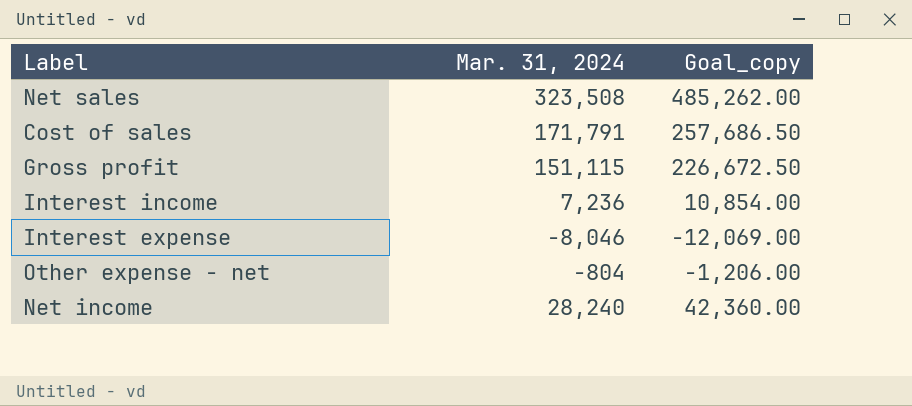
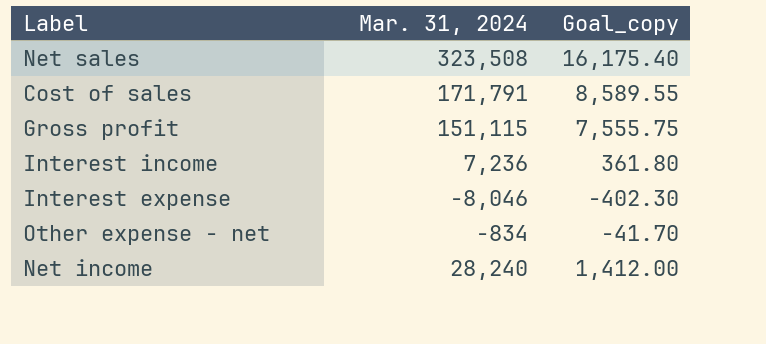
column Goal_copy | formula: [Mar. 31, 2024] * 1.5 -> [Mar. 31, 2024] * 0.05
Other expense - net | Mar. 31, 2024: -804 -> -834

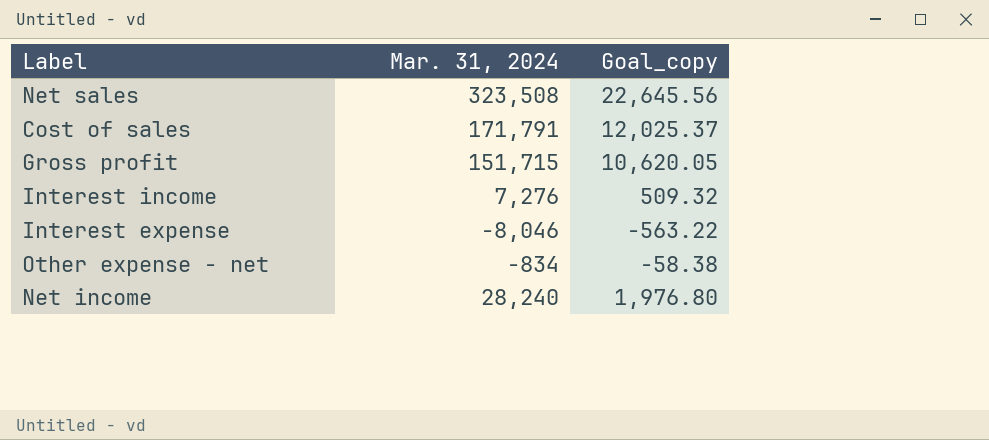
column Goal_copy | formula: [Mar. 31, 2024] * 0.05 -> [Mar. 31, 2024] * 0.07
Gross profit | Mar. 31, 2024: 151,115 -> 151,715
Interest income | Mar. 31, 2024: 7,236 -> 7,276

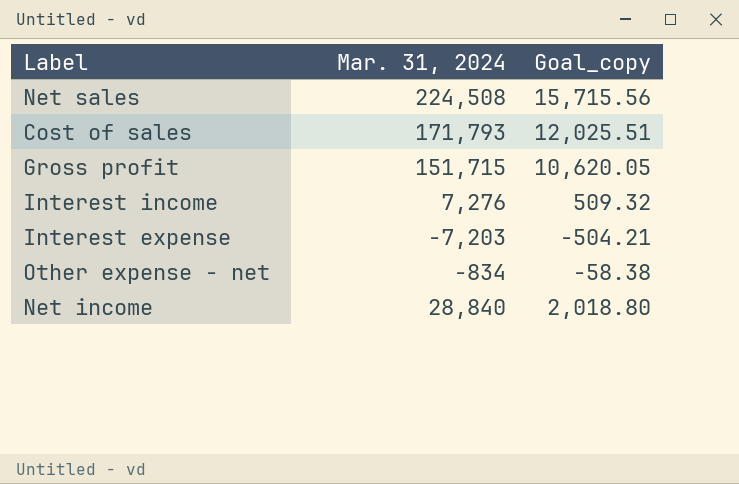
Net sales | Mar. 31, 2024: 323,508 -> 224,508
Net sales | Goal_copy: 22,645.56 -> 15,715.56
Cost of sales | Mar. 31, 2024: 171,791 -> 171,793
Cost of sales | Goal_copy: 12,025.37 -> 12,025.51
Interest expense | Mar. 31, 2024: -8,046 -> -7,203
Interest expense | Goal_copy: -563.22 -> -504.21
Net income | Mar. 31, 2024: 28,240 -> 28,840
Net income | Goal_copy: 1,976.80 -> 2,018.80

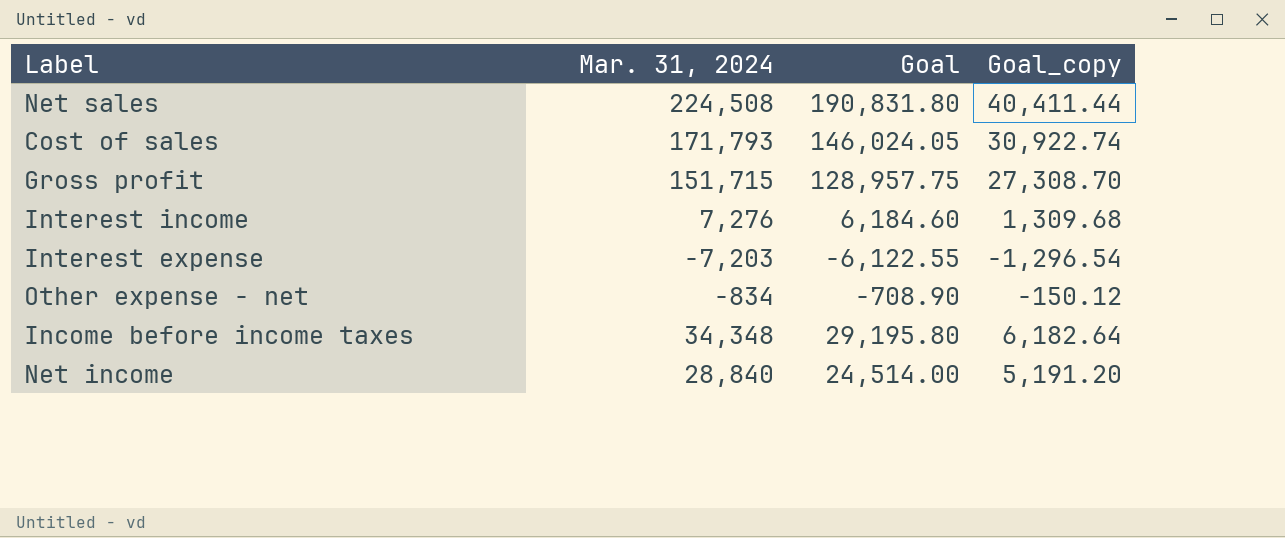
column Goal | formula: none -> [Mar. 31, 2024] * 0.85
column Goal_copy | formula: [Mar. 31, 2024] * 0.07 -> [Mar. 31, 2024] * 0.18
row Income before income taxes: none -> 34,348 | 29,195.80 | 6,182.64

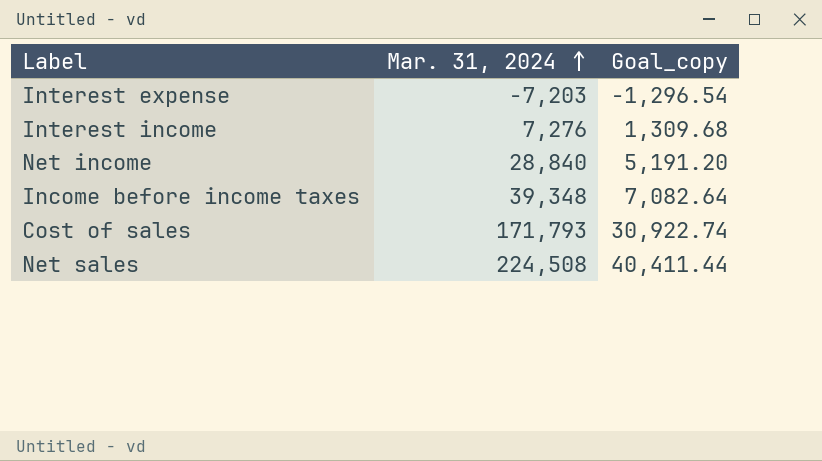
row order: none -> Mar. 31, 2024 ascending
column Goal | formula: [Mar. 31, 2024] * 0.85 -> none
row Gross profit: 151,715 | 128,957.75 | 27,308.70 -> none
row Other expense - net: -834 | -708.90 | -150.12 -> none
Income before income taxes | Mar. 31, 2024: 34,348 -> 39,348
Income before income taxes | Goal_copy: 6,182.64 -> 7,082.64

